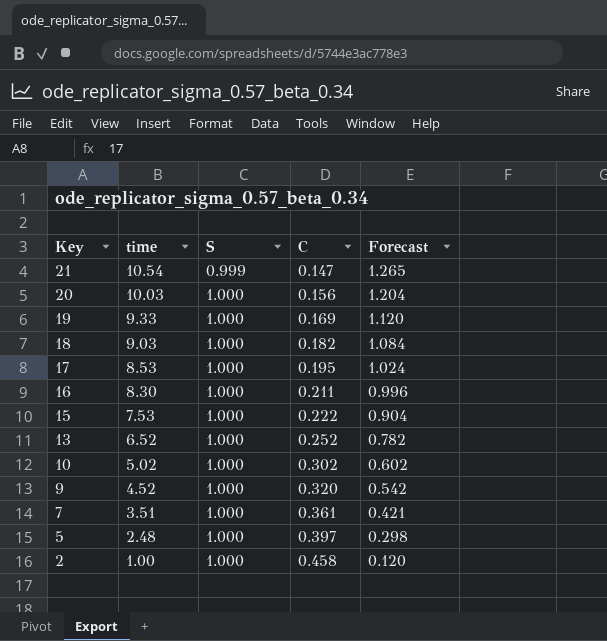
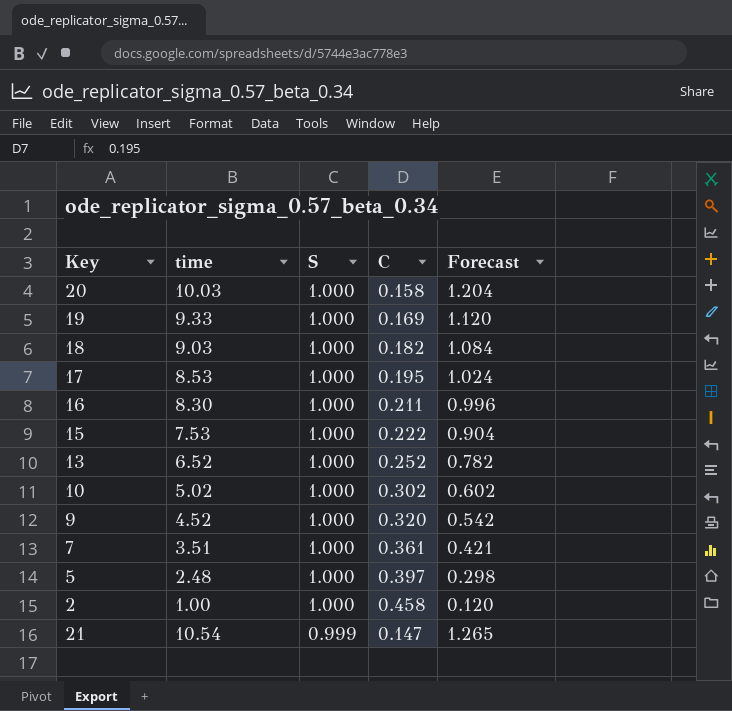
row order: Key descending -> S descending
20 | C: 0.156 -> 0.158

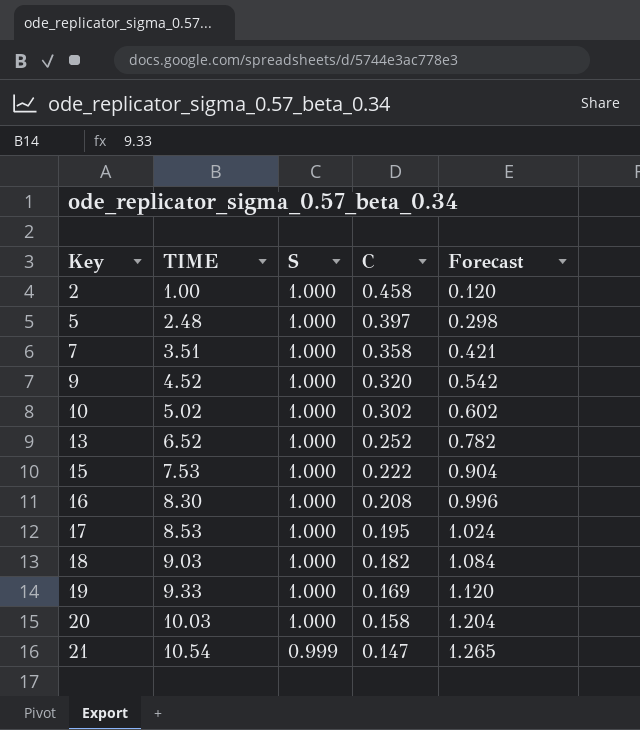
row order: S descending -> Key ascending
column name: time -> TIME
7 | C: 0.361 -> 0.358
16 | C: 0.211 -> 0.208

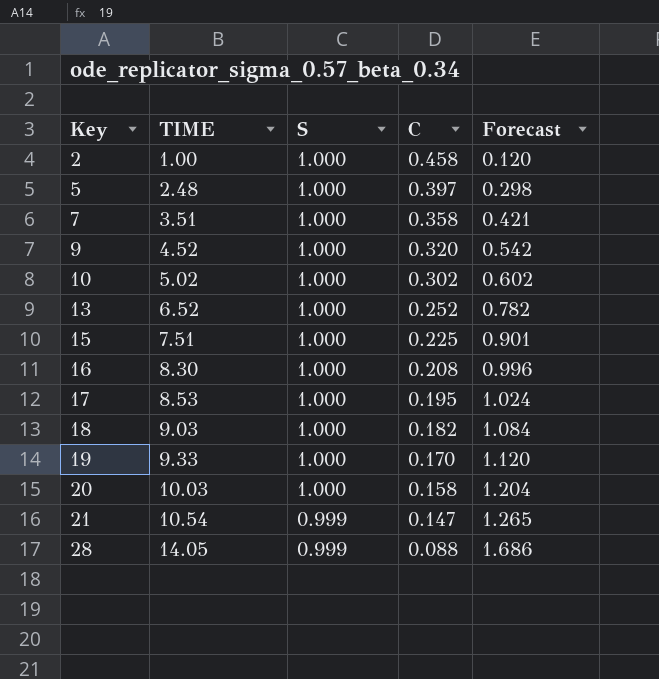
15 | TIME: 7.53 -> 7.51
15 | C: 0.222 -> 0.225
15 | Forecast: 0.904 -> 0.901
19 | C: 0.169 -> 0.170
row 28: none -> 14.05 | 0.999 | 0.088 | 1.686

